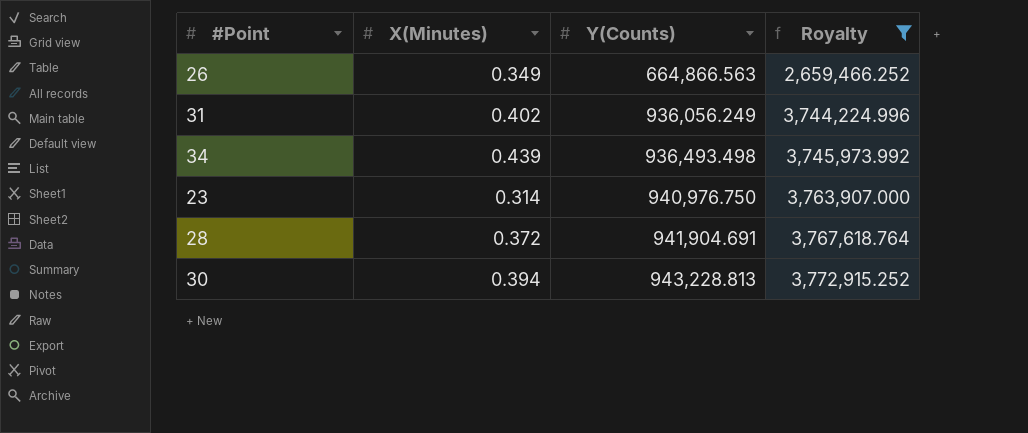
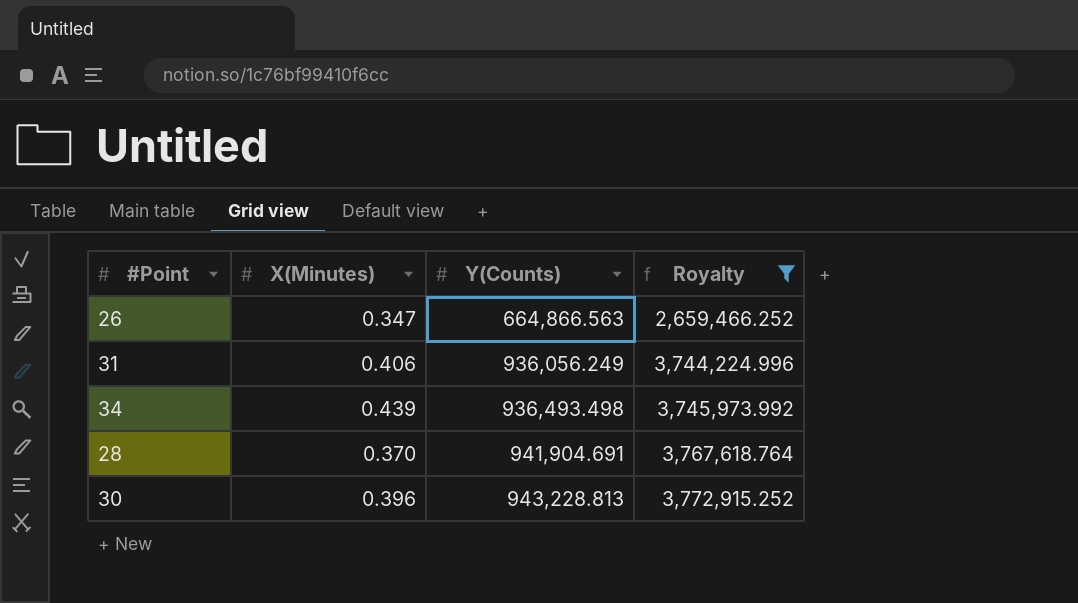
row 23: 0.314 | 940,976.750 | 3,763,907.000 -> none
26 | X(Minutes): 0.349 -> 0.347
31 | X(Minutes): 0.402 -> 0.406
28 | X(Minutes): 0.372 -> 0.370
30 | X(Minutes): 0.394 -> 0.396

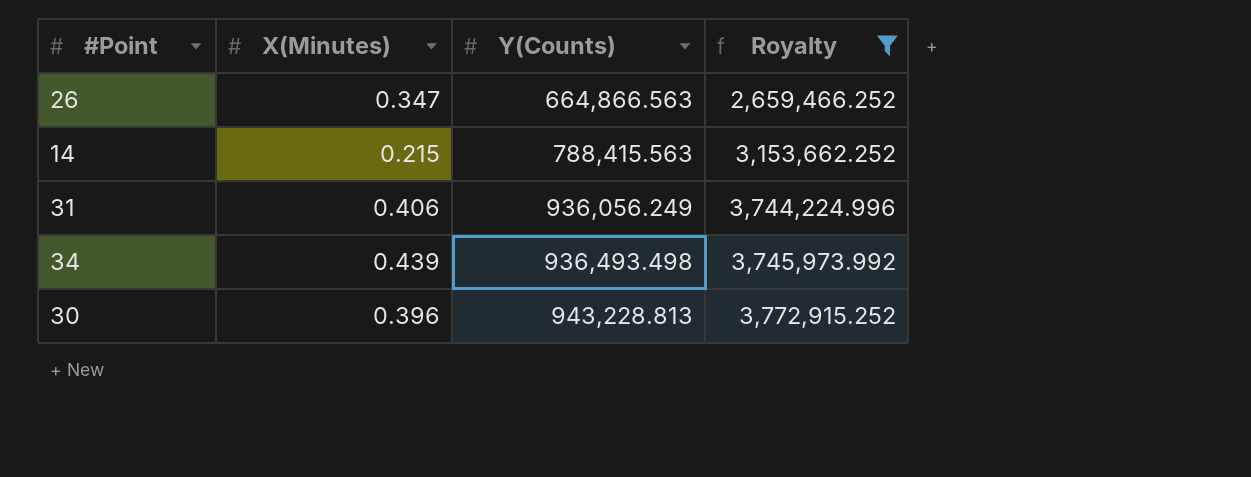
row 28: 0.370 | 941,904.691 | 3,767,618.764 -> none
row 14: none -> 0.215 | 788,415.563 | 3,153,662.252

